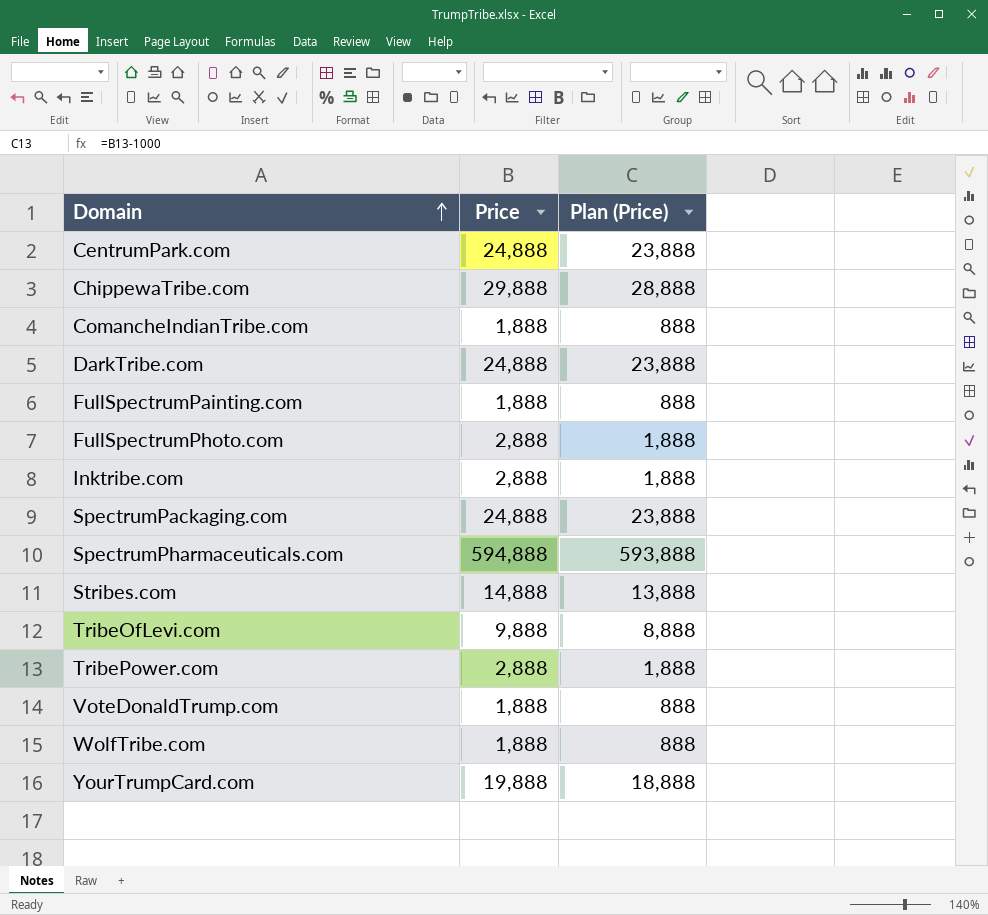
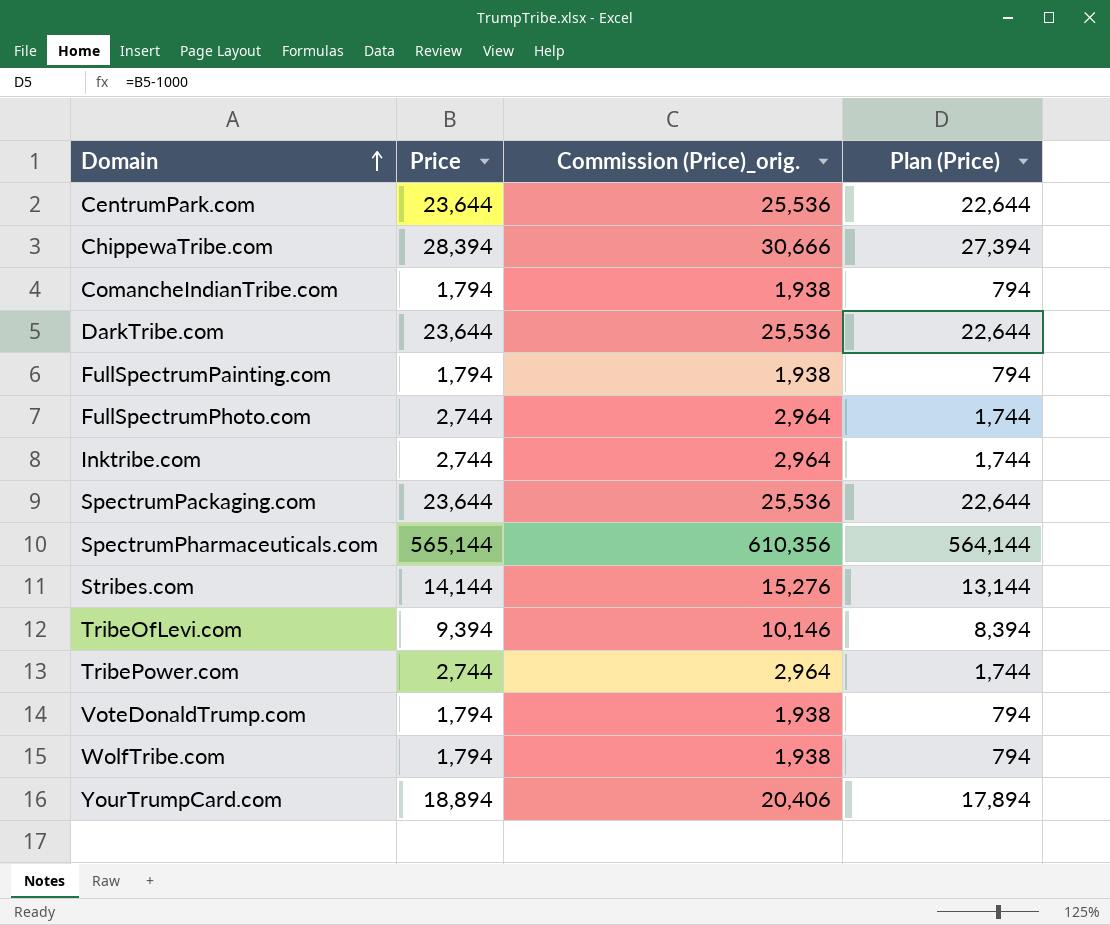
column Commission (Price)_orig. | formula: none -> [Price] * 1.08
CentrumPark.com | Price: 24,888 -> 23,644
CentrumPark.com | Plan (Price): 23,888 -> 22,644
ChippewaTribe.com | Price: 29,888 -> 28,394
ChippewaTribe.com | Plan (Price): 28,888 -> 27,394
ComancheIndianTribe.com | Price: 1,888 -> 1,794
ComancheIndianTribe.com | Plan (Price): 888 -> 794
DarkTribe.com | Price: 24,888 -> 23,644
DarkTribe.com | Plan (Price): 23,888 -> 22,644
FullSpectrumPainting.com | Price: 1,888 -> 1,794
FullSpectrumPainting.com | Plan (Price): 888 -> 794
FullSpectrumPhoto.com | Price: 2,888 -> 2,744
FullSpectrumPhoto.com | Plan (Price): 1,888 -> 1,744
Inktribe.com | Price: 2,888 -> 2,744
Inktribe.com | Plan (Price): 1,888 -> 1,744
SpectrumPackaging.com | Price: 24,888 -> 23,644
SpectrumPackaging.com | Plan (Price): 23,888 -> 22,644
SpectrumPharmaceuticals.com | Price: 594,888 -> 565,144
SpectrumPharmaceuticals.com | Plan (Price): 593,888 -> 564,144
Stribes.com | Price: 14,888 -> 14,144
Stribes.com | Plan (Price): 13,888 -> 13,144
TribeOfLevi.com | Price: 9,888 -> 9,394
TribeOfLevi.com | Plan (Price): 8,888 -> 8,394
TribePower.com | Price: 2,888 -> 2,744
TribePower.com | Plan (Price): 1,888 -> 1,744
VoteDonaldTrump.com | Price: 1,888 -> 1,794
VoteDonaldTrump.com | Plan (Price): 888 -> 794
WolfTribe.com | Price: 1,888 -> 1,794
WolfTribe.com | Plan (Price): 888 -> 794
YourTrumpCard.com | Price: 19,888 -> 18,894
YourTrumpCard.com | Plan (Price): 18,888 -> 17,894

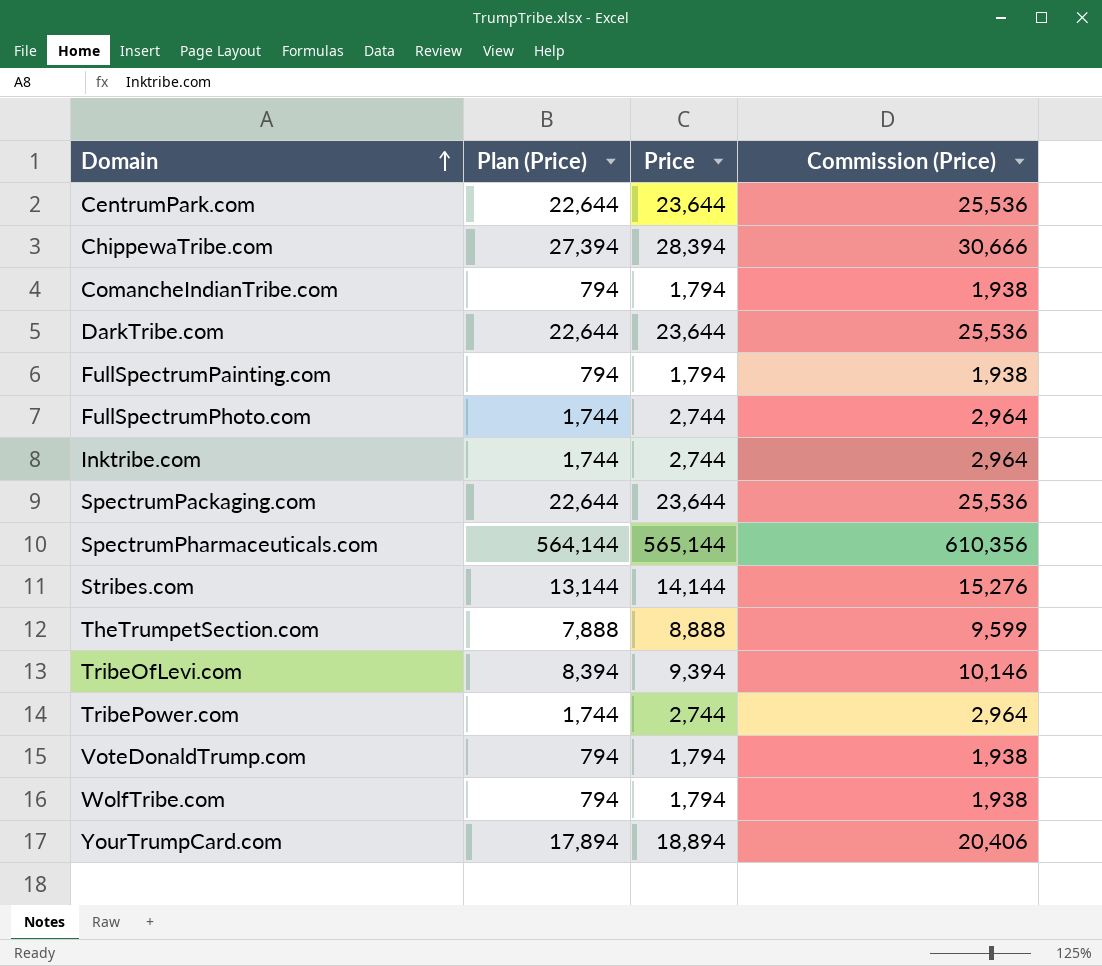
column Plan (Price) | position: 4 -> 2
column name: Commission (Price)_orig. -> Commission (Price)
row TheTrumpetSection.com: none -> 7,888 | 8,888 | 9,599

